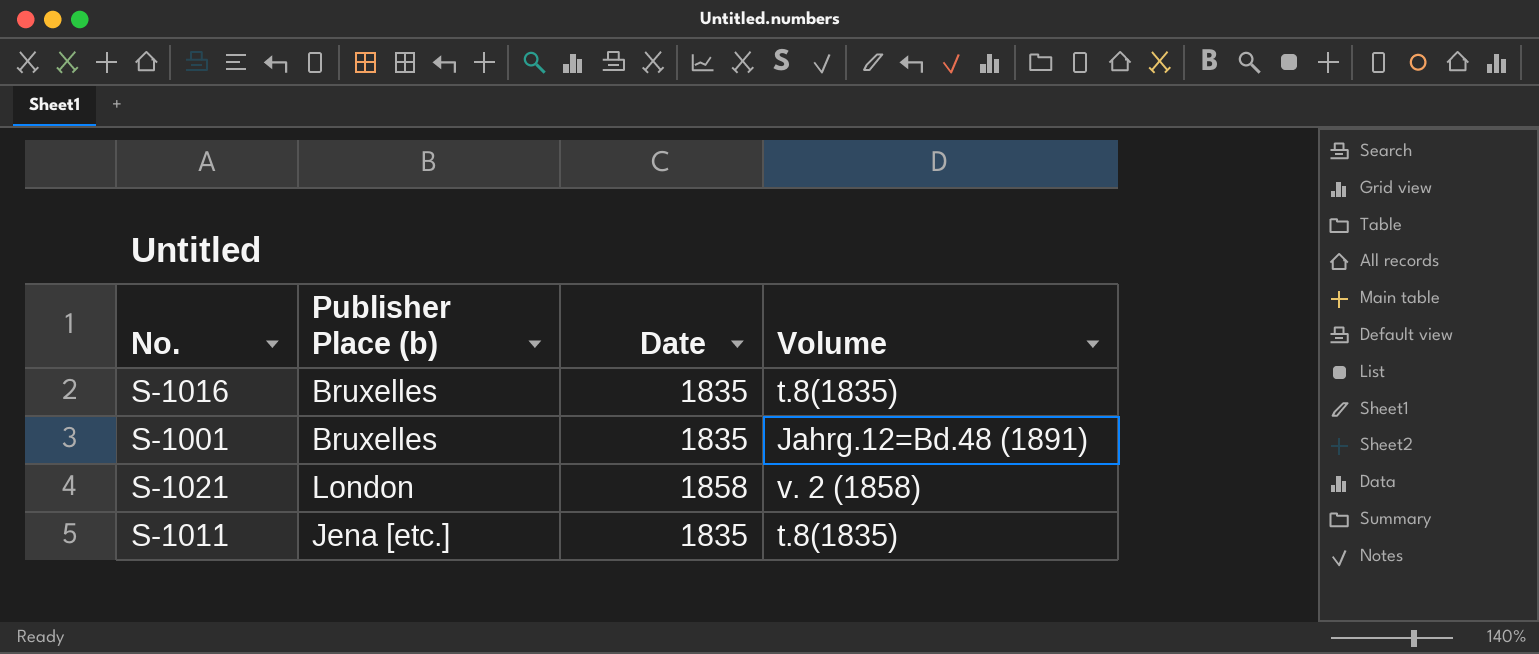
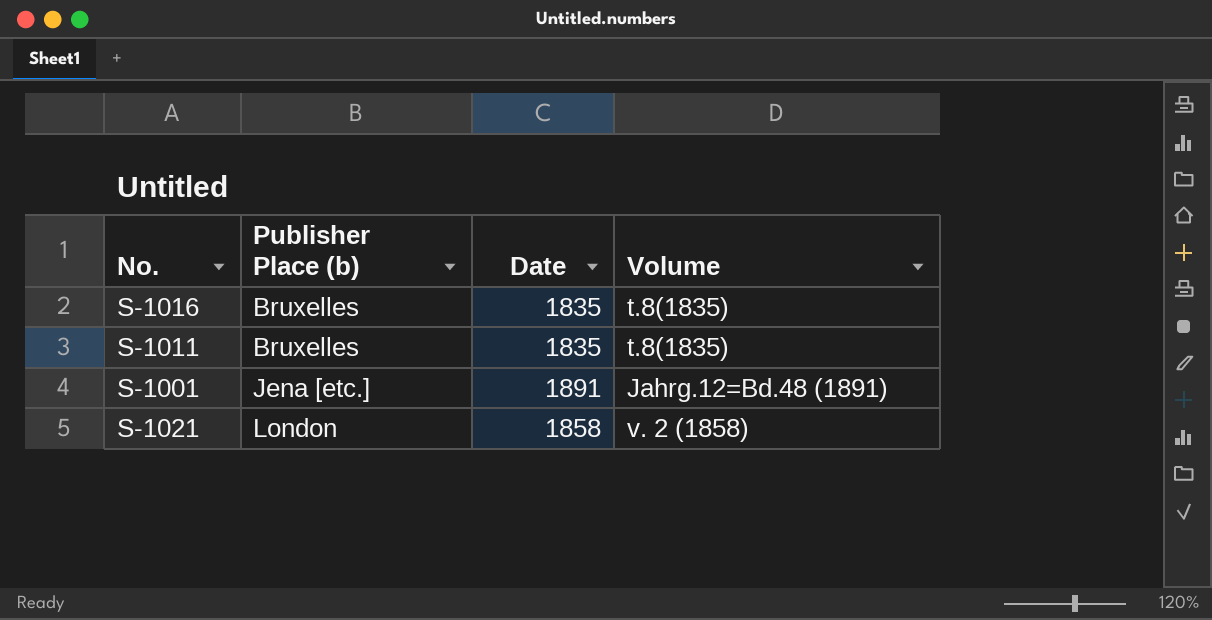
row order: none -> Publisher Place (b) ascending
S-1011 | Publisher Place (b): Jena [etc.] -> Bruxelles
S-1001 | Publisher Place (b): Bruxelles -> Jena [etc.]
S-1001 | Date: 1835 -> 1891

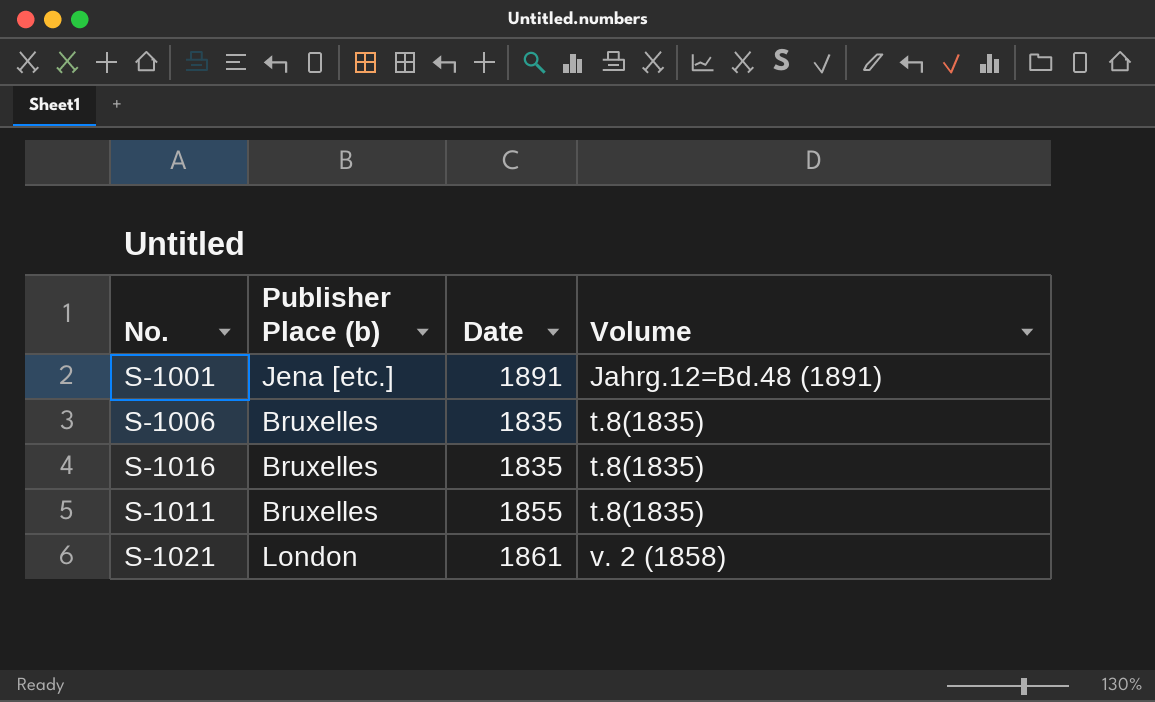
row order: Publisher Place (b) ascending -> Volume ascending
row S-1006: none -> Bruxelles | 1835 | t.8(1835)
S-1011 | Date: 1835 -> 1855
S-1021 | Date: 1858 -> 1861

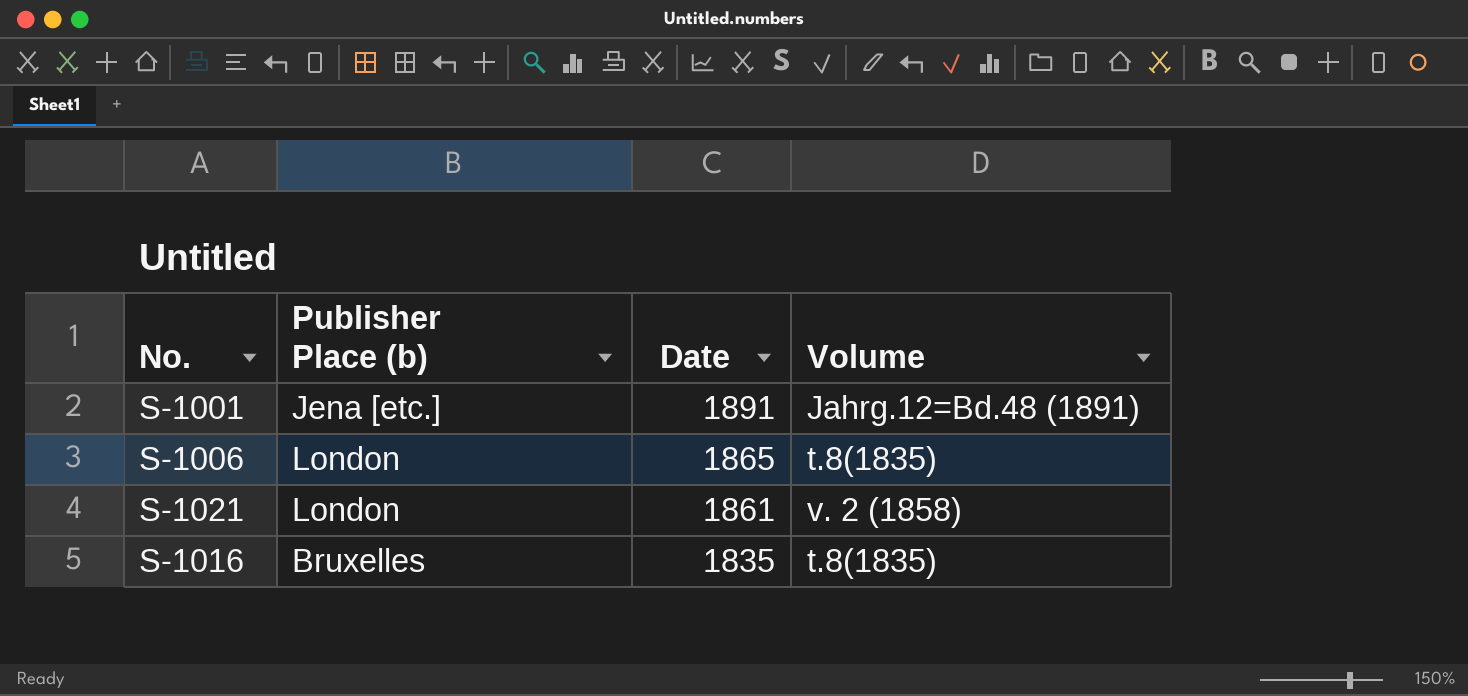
row order: Volume ascending -> Date descending
row S-1011: Bruxelles | 1855 | t.8(1835) -> none
S-1006 | Publisher Place (b): Bruxelles -> London
S-1006 | Date: 1835 -> 1865

